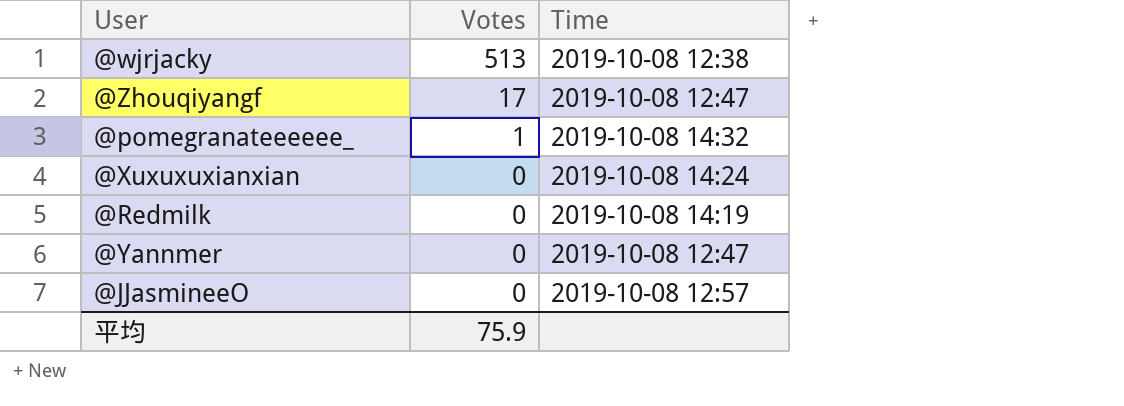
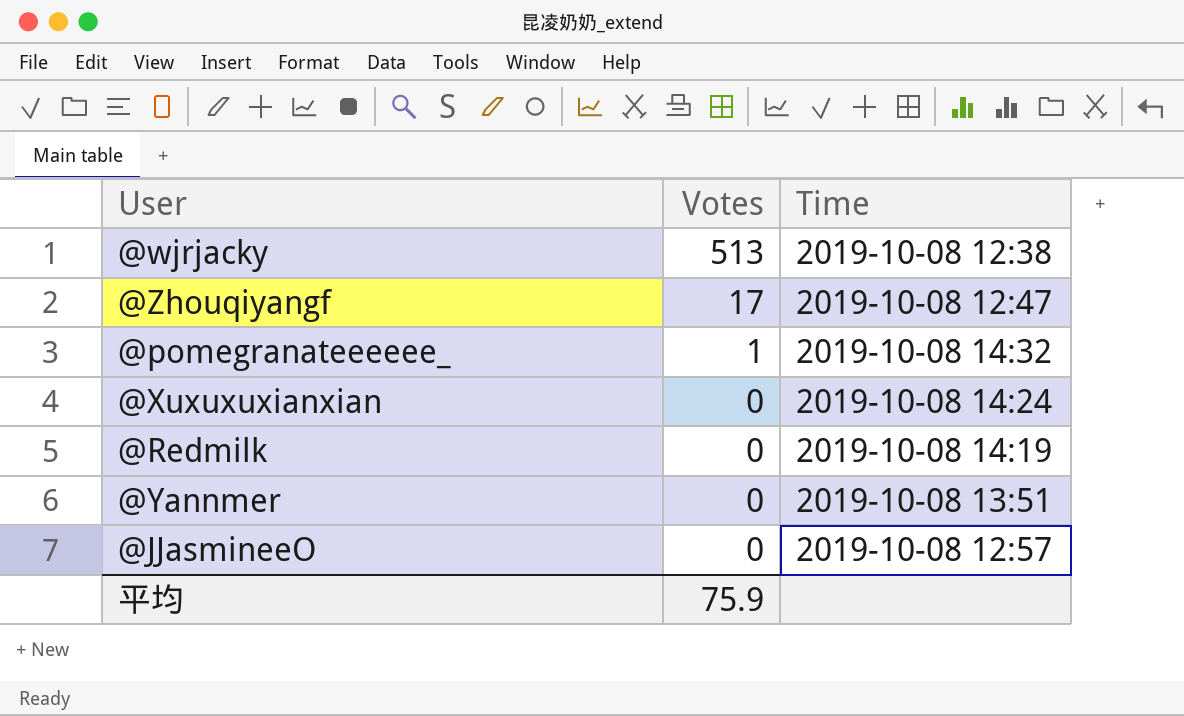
@Yannmer | Time: 2019-10-08 12:47 -> 2019-10-08 13:51

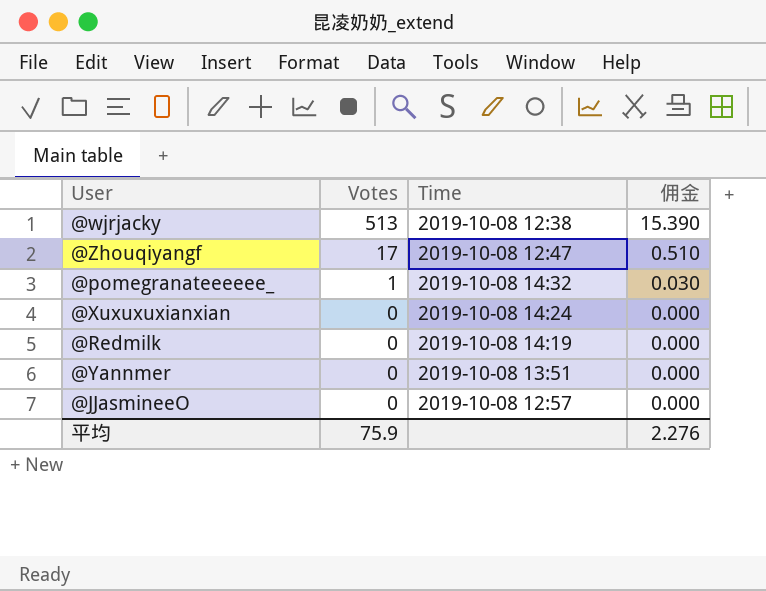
column 佣金 | formula: none -> [Votes] * 0.03

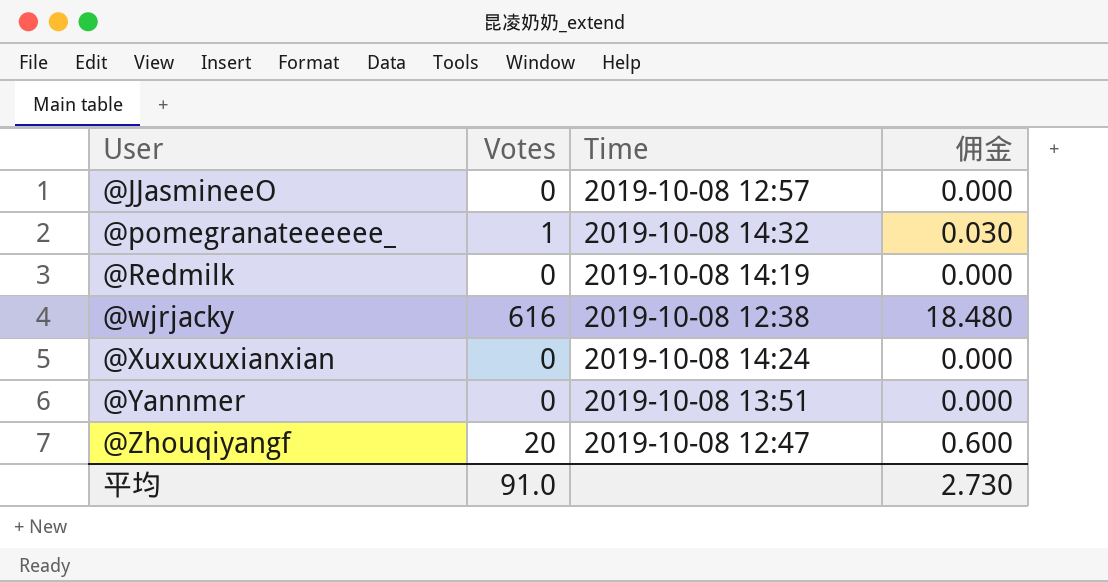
row order: Votes descending -> User ascending
@wjrjacky | Votes: 513 -> 616
@wjrjacky | 佣金: 15.390 -> 18.480
@Zhouqiyangf | Votes: 17 -> 20
@Zhouqiyangf | 佣金: 0.510 -> 0.600
平均 | Votes: 75.9 -> 91.0
平均 | 佣金: 2.276 -> 2.730

